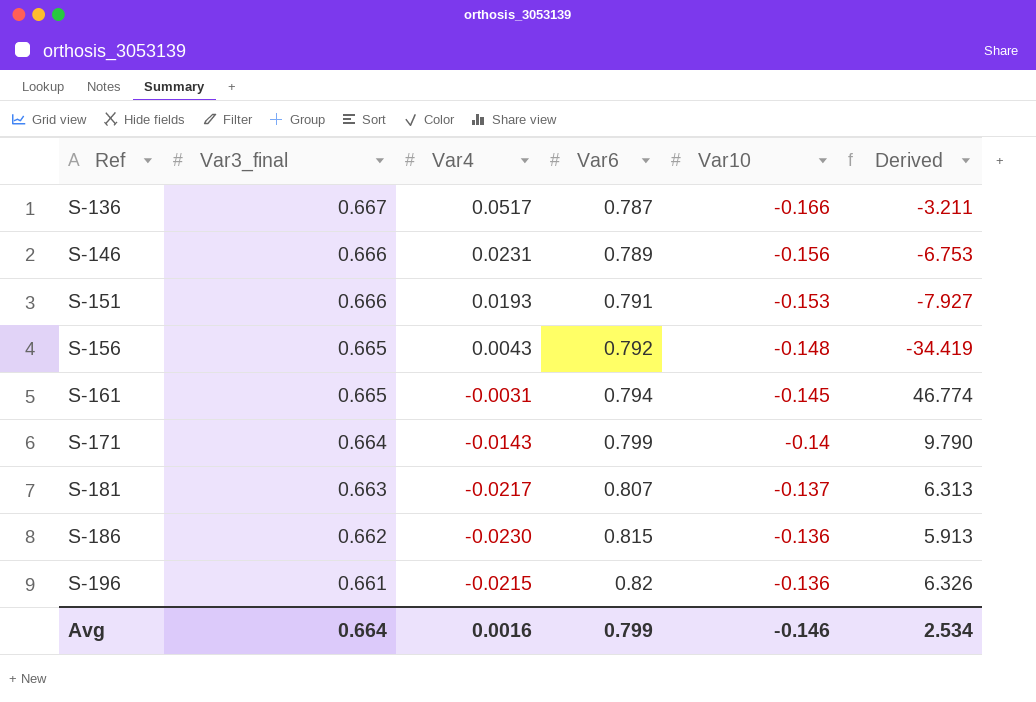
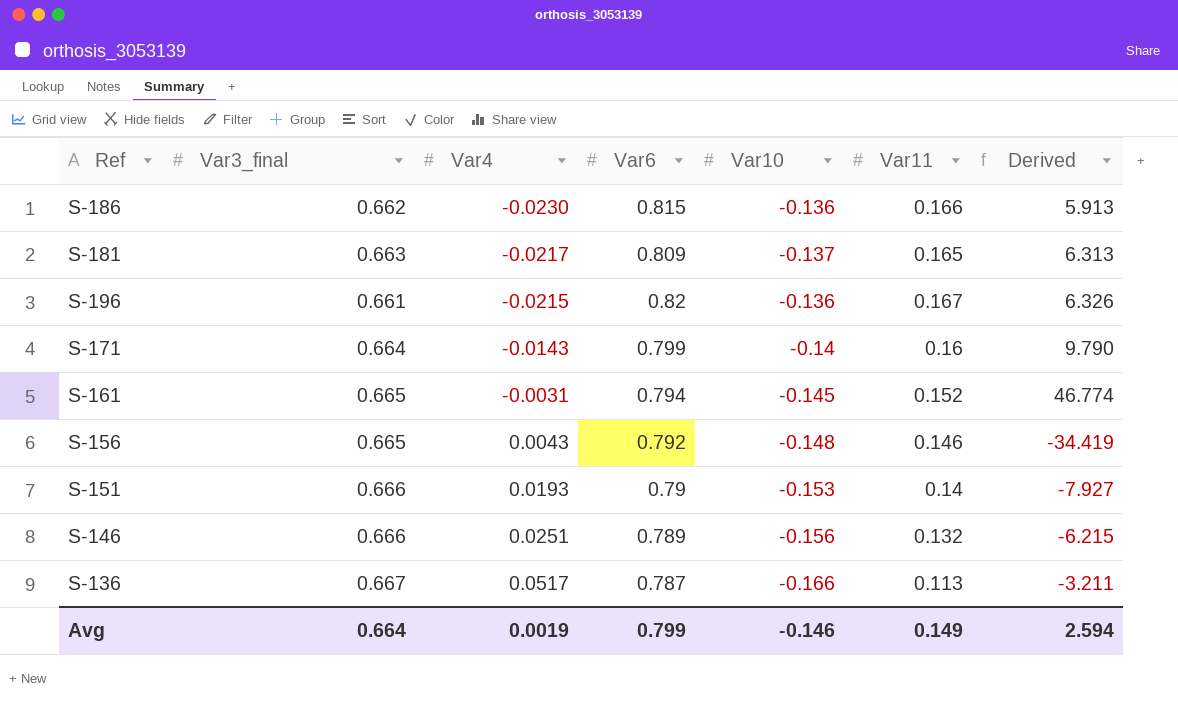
row order: Ref ascending -> Var4 ascending
column Var11 | position: none -> 6
S-181 | Var6: 0.807 -> 0.809
S-151 | Var6: 0.791 -> 0.79
S-146 | Var4: 0.0231 -> 0.0251
S-146 | Derived: -6.753 -> -6.215
Avg | Var4: 0.0016 -> 0.0019
Avg | Derived: 2.534 -> 2.594

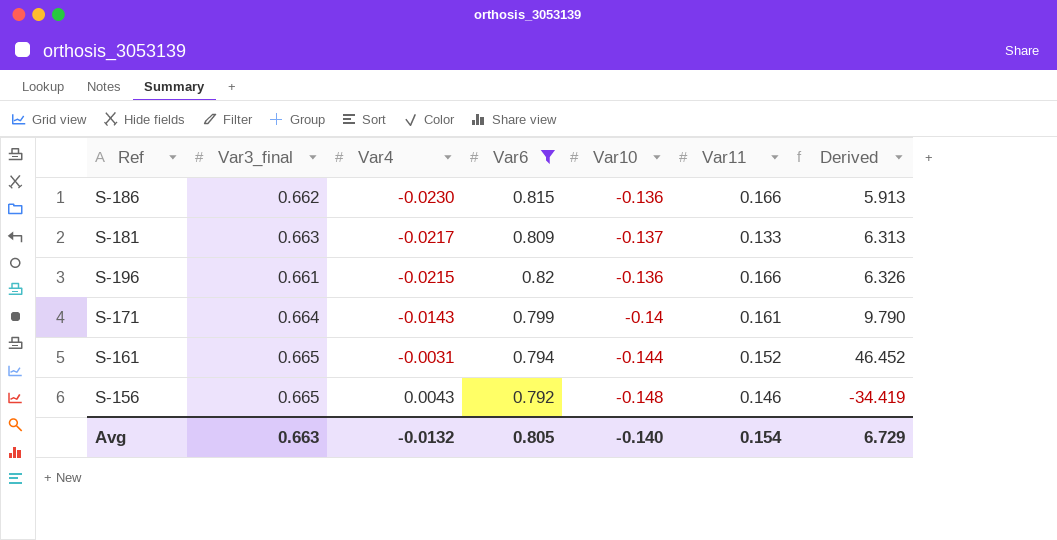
filter: none -> Var6 >= 0.792
S-181 | Var11: 0.165 -> 0.133
S-196 | Var11: 0.167 -> 0.166
S-171 | Var11: 0.16 -> 0.161
S-161 | Var10: -0.145 -> -0.144
S-161 | Derived: 46.774 -> 46.452
Avg | Var3_final: 0.664 -> 0.663
Avg | Var4: 0.0019 -> -0.0132
Avg | Var6: 0.799 -> 0.805
Avg | Var10: -0.146 -> -0.140
Avg | Var11: 0.149 -> 0.154
Avg | Derived: 2.594 -> 6.729

